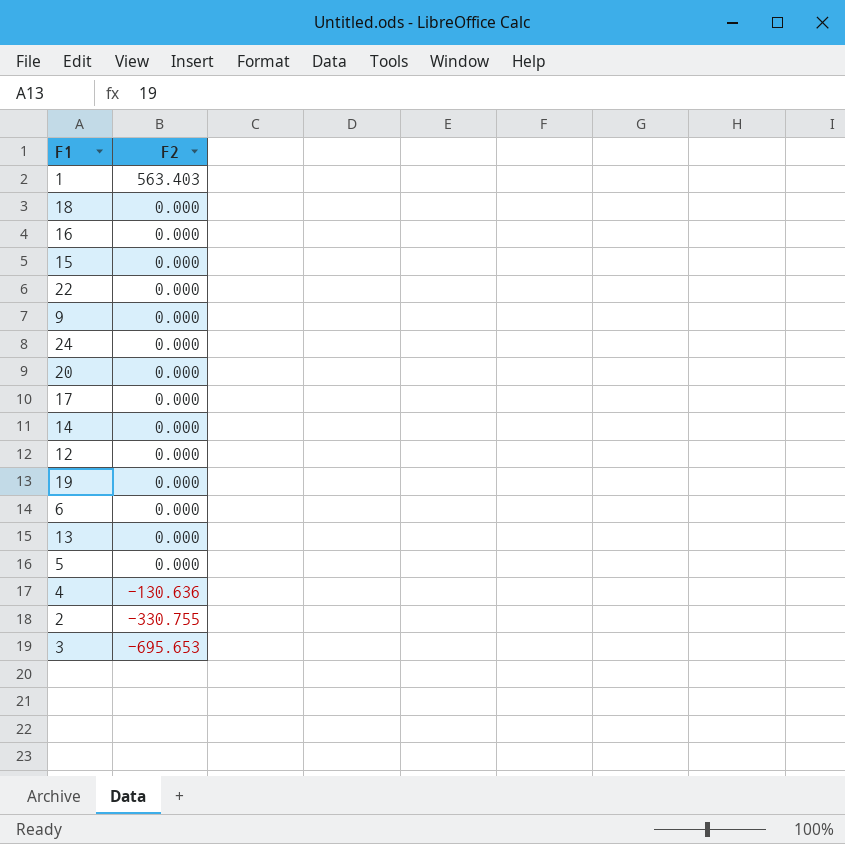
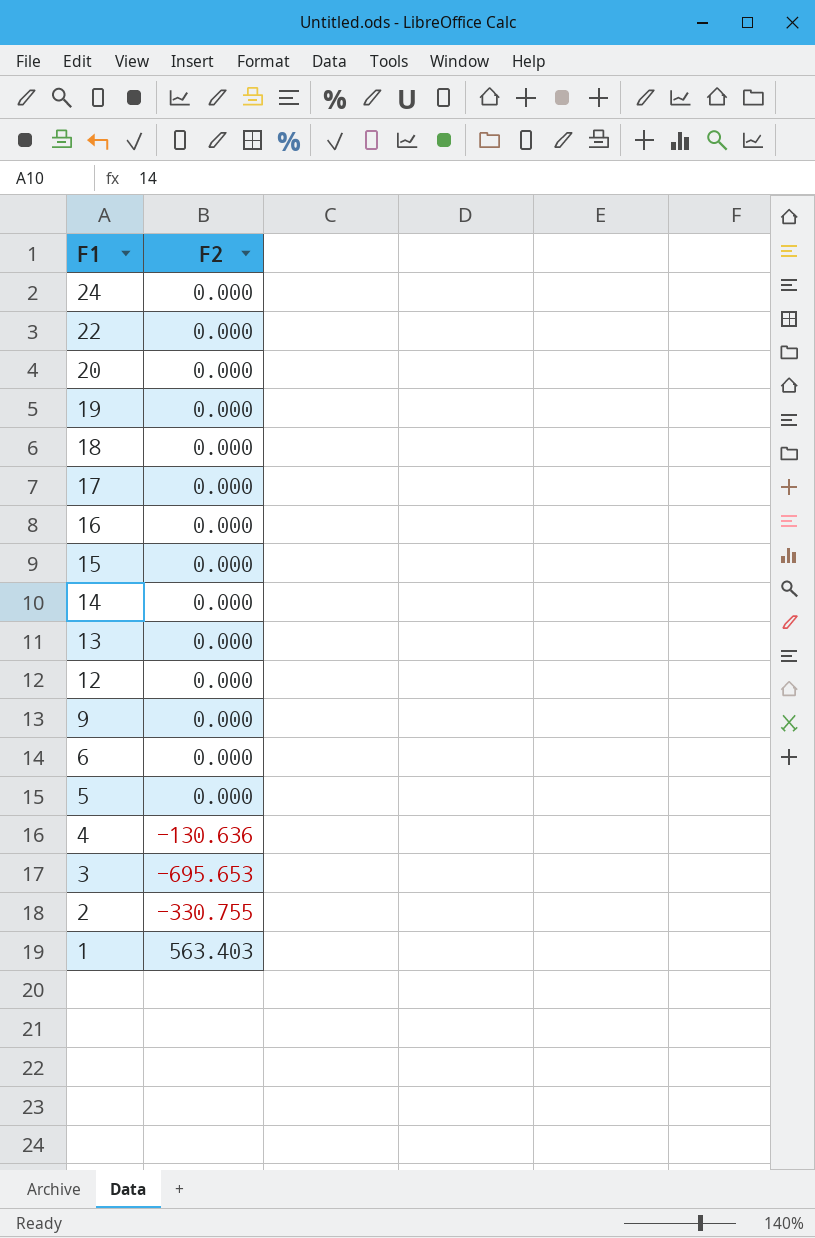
row order: F2 descending -> F1 descending

